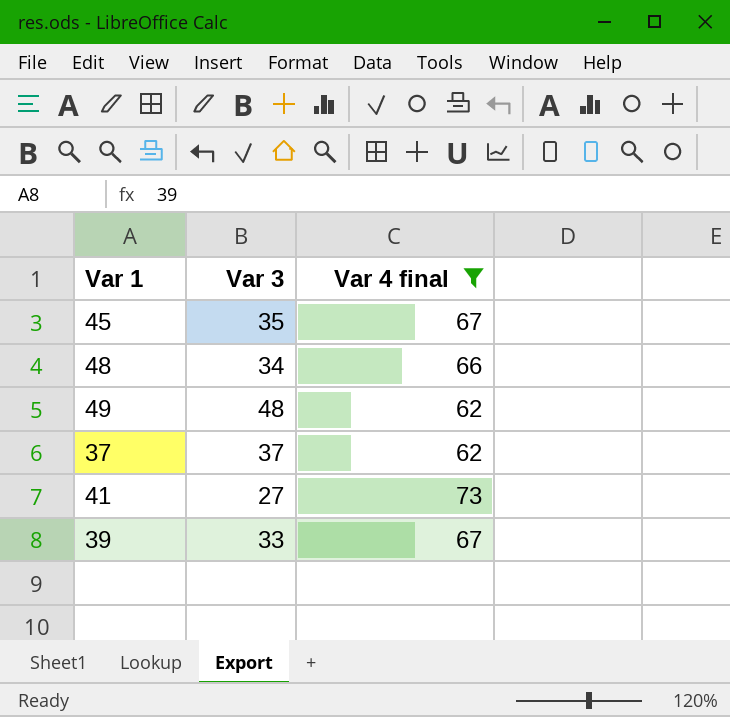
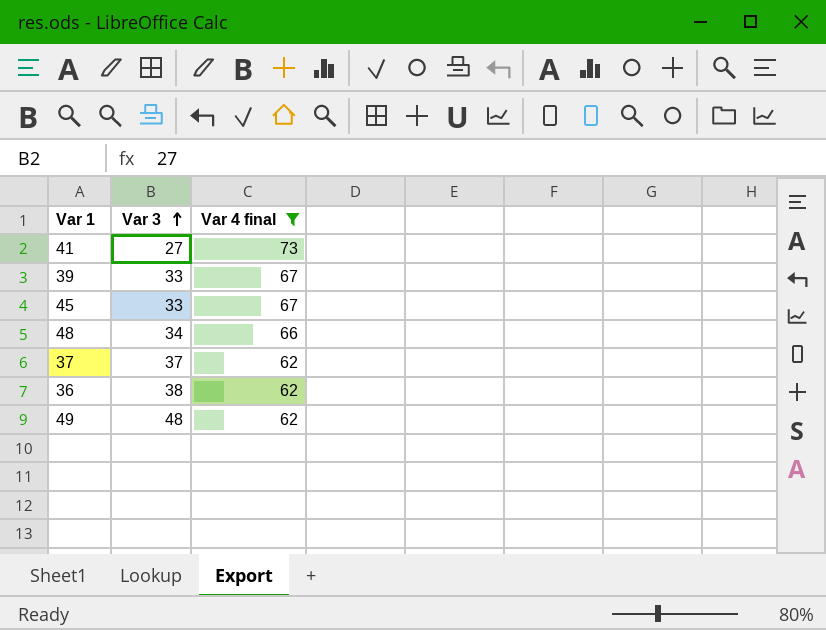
row order: none -> Var 3 ascending
45 | Var 3: 35 -> 33
row 36: none -> 38 | 62

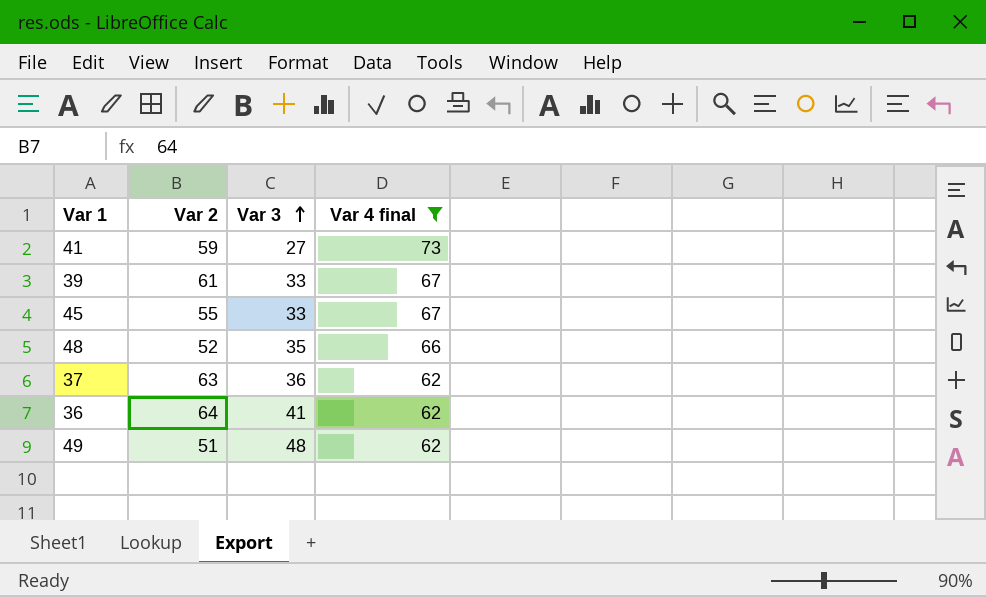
column Var 2 | position: none -> 2
48 | Var 3: 34 -> 35
37 | Var 3: 37 -> 36
36 | Var 3: 38 -> 41

